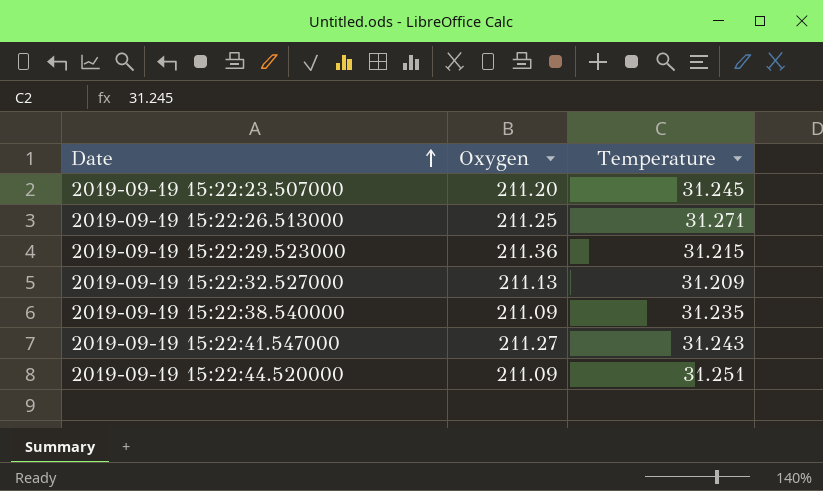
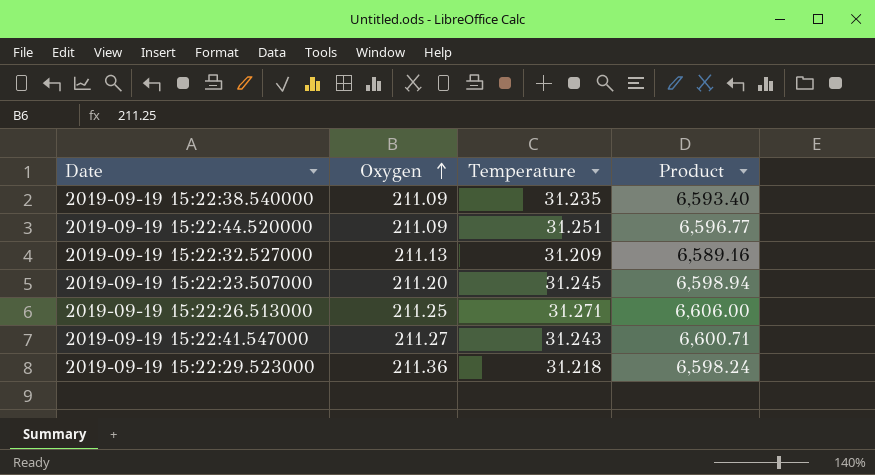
row order: Date ascending -> Oxygen ascending
column Product | formula: none -> [Oxygen] * [Temperature]
2019-09-19 15:22:29.523000 | Temperature: 31.215 -> 31.218

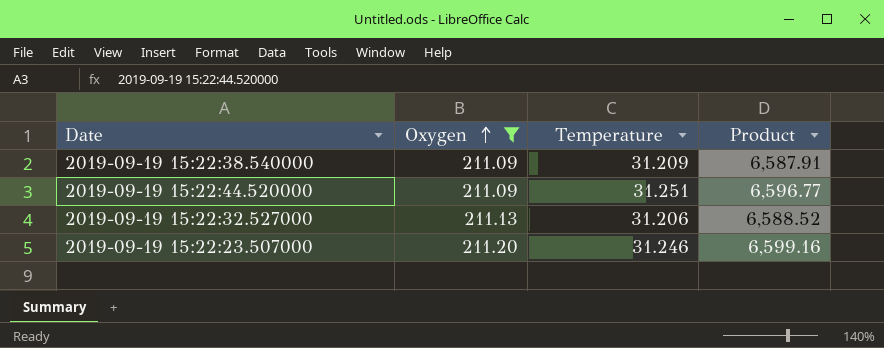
filter: none -> Oxygen <= 211.20
2019-09-19 15:22:38.540000 | Temperature: 31.235 -> 31.209
2019-09-19 15:22:38.540000 | Product: 6,593.40 -> 6,587.91
2019-09-19 15:22:32.527000 | Temperature: 31.209 -> 31.206
2019-09-19 15:22:32.527000 | Product: 6,589.16 -> 6,588.52
2019-09-19 15:22:23.507000 | Temperature: 31.245 -> 31.246
2019-09-19 15:22:23.507000 | Product: 6,598.94 -> 6,599.16

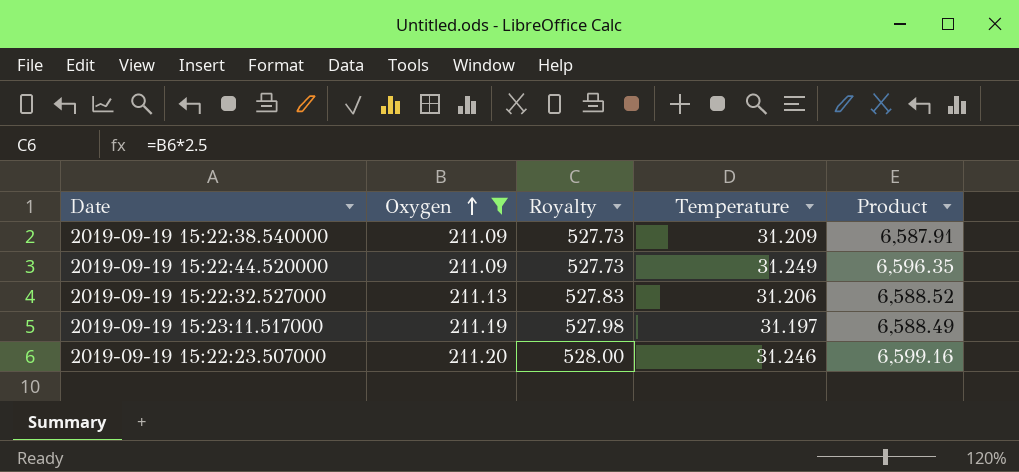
column Royalty | formula: none -> [Oxygen] * 2.5
2019-09-19 15:22:44.520000 | Temperature: 31.251 -> 31.249
2019-09-19 15:22:44.520000 | Product: 6,596.77 -> 6,596.35
row 2019-09-19 15:23:11.517000: none -> 211.19 | 527.98 | 31.197 | 6,588.49

